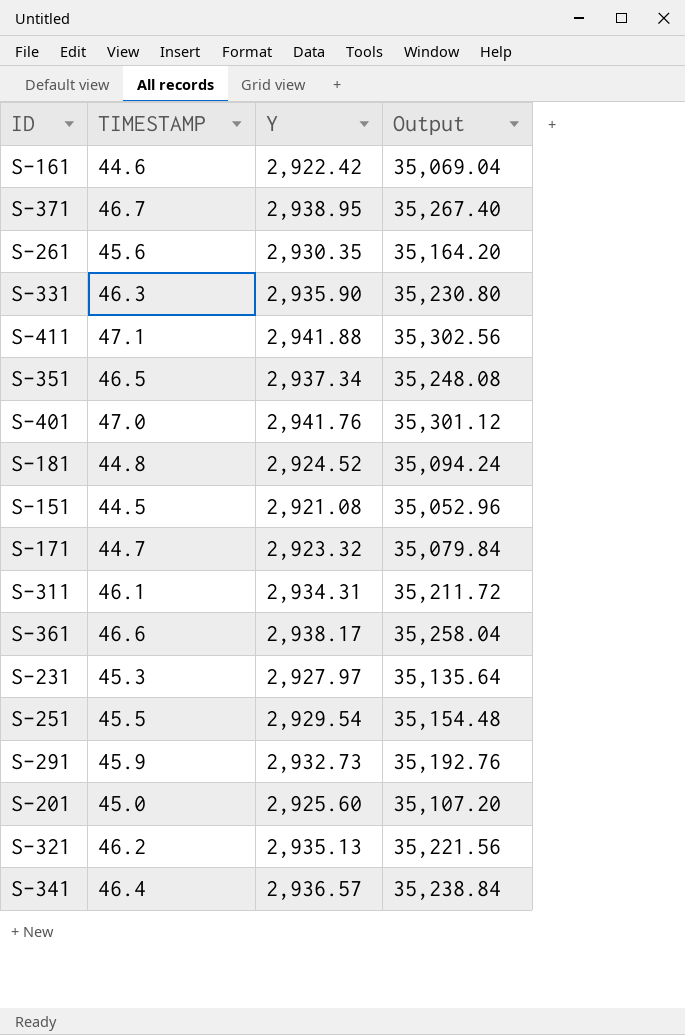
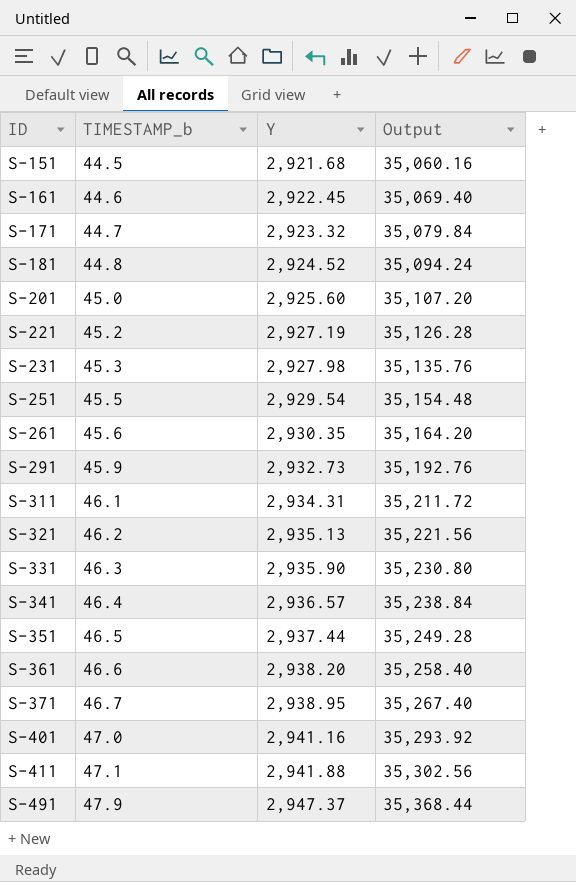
row order: none -> ID ascending
column name: TIMESTAMP -> TIMESTAMP_b
S-151 | Y: 2,921.08 -> 2,921.68
S-151 | Output: 35,052.96 -> 35,060.16
S-161 | Y: 2,922.42 -> 2,922.45
S-161 | Output: 35,069.04 -> 35,069.40
row S-221: none -> 45.2 | 2,927.19 | 35,126.28
S-231 | Y: 2,927.97 -> 2,927.98
S-231 | Output: 35,135.64 -> 35,135.76
S-351 | Y: 2,937.34 -> 2,937.44
S-351 | Output: 35,248.08 -> 35,249.28
S-361 | Y: 2,938.17 -> 2,938.20
S-361 | Output: 35,258.04 -> 35,258.40
S-401 | Y: 2,941.76 -> 2,941.16
S-401 | Output: 35,301.12 -> 35,293.92
row S-491: none -> 47.9 | 2,947.37 | 35,368.44

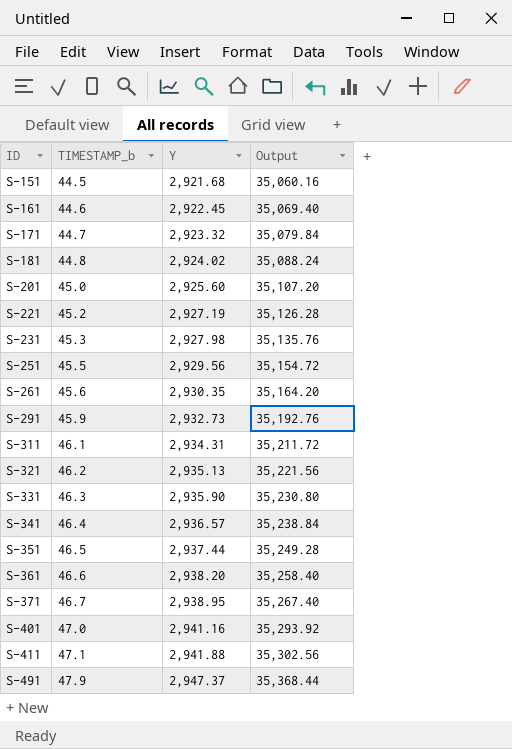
S-181 | Y: 2,924.52 -> 2,924.02
S-181 | Output: 35,094.24 -> 35,088.24
S-251 | Y: 2,929.54 -> 2,929.56
S-251 | Output: 35,154.48 -> 35,154.72

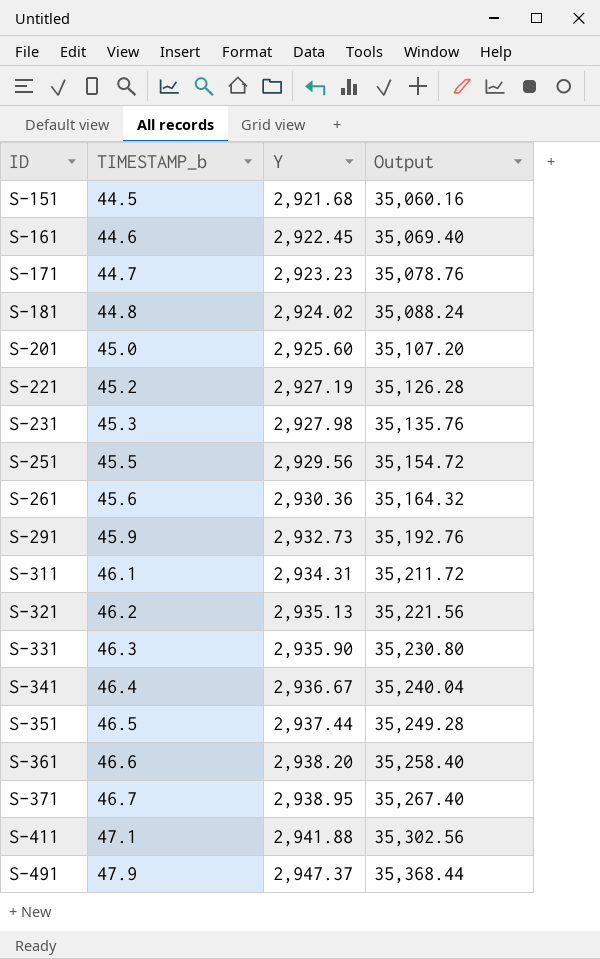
row S-401: 47.0 | 2,941.16 | 35,293.92 -> none
S-171 | Y: 2,923.32 -> 2,923.23
S-171 | Output: 35,079.84 -> 35,078.76
S-261 | Y: 2,930.35 -> 2,930.36
S-261 | Output: 35,164.20 -> 35,164.32
S-341 | Y: 2,936.57 -> 2,936.67
S-341 | Output: 35,238.84 -> 35,240.04

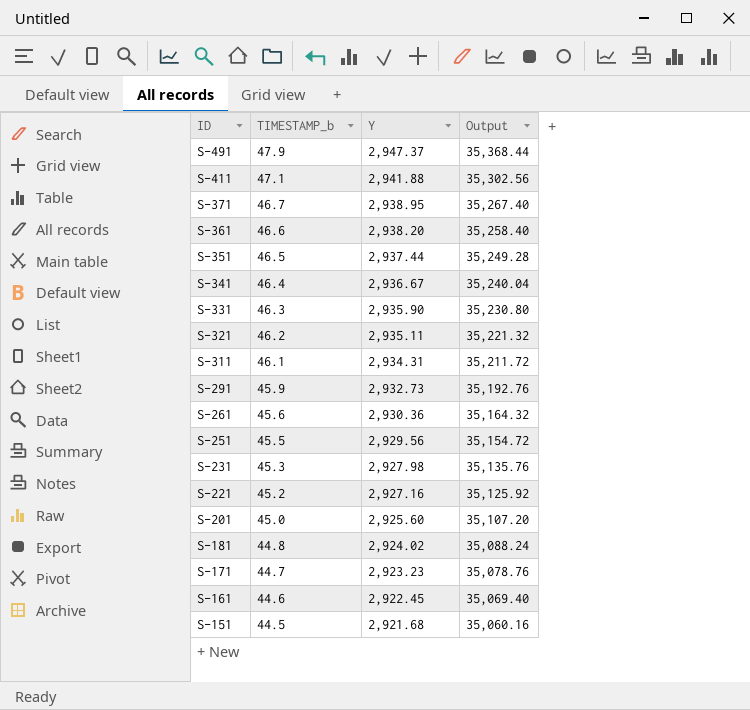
row order: ID ascending -> ID descending
S-321 | Y: 2,935.13 -> 2,935.11
S-321 | Output: 35,221.56 -> 35,221.32
S-221 | Y: 2,927.19 -> 2,927.16
S-221 | Output: 35,126.28 -> 35,125.92

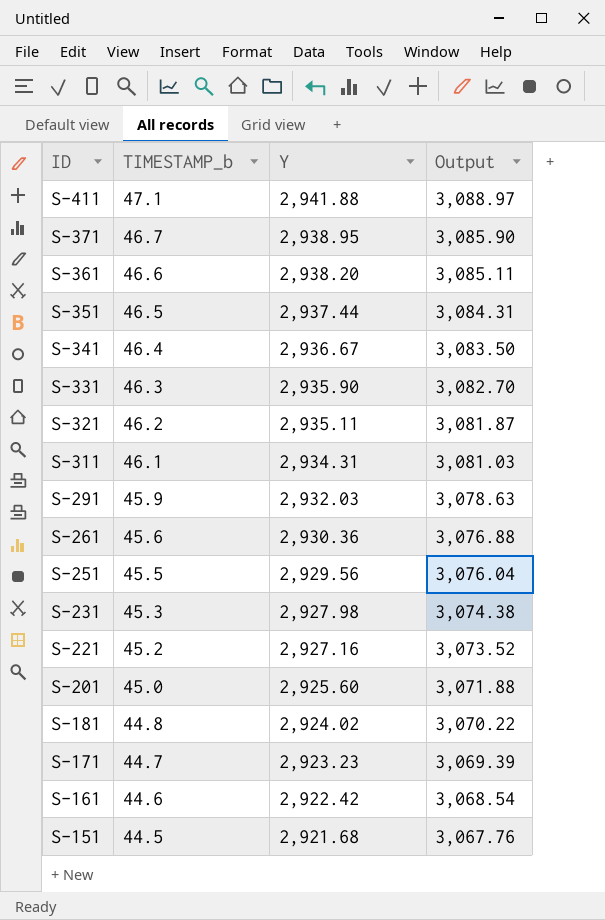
column Output | formula: [Y] * 12 -> [Y] * 1.05
row S-491: 47.9 | 2,947.37 | 35,368.44 -> none
S-291 | Y: 2,932.73 -> 2,932.03
S-161 | Y: 2,922.45 -> 2,922.42

